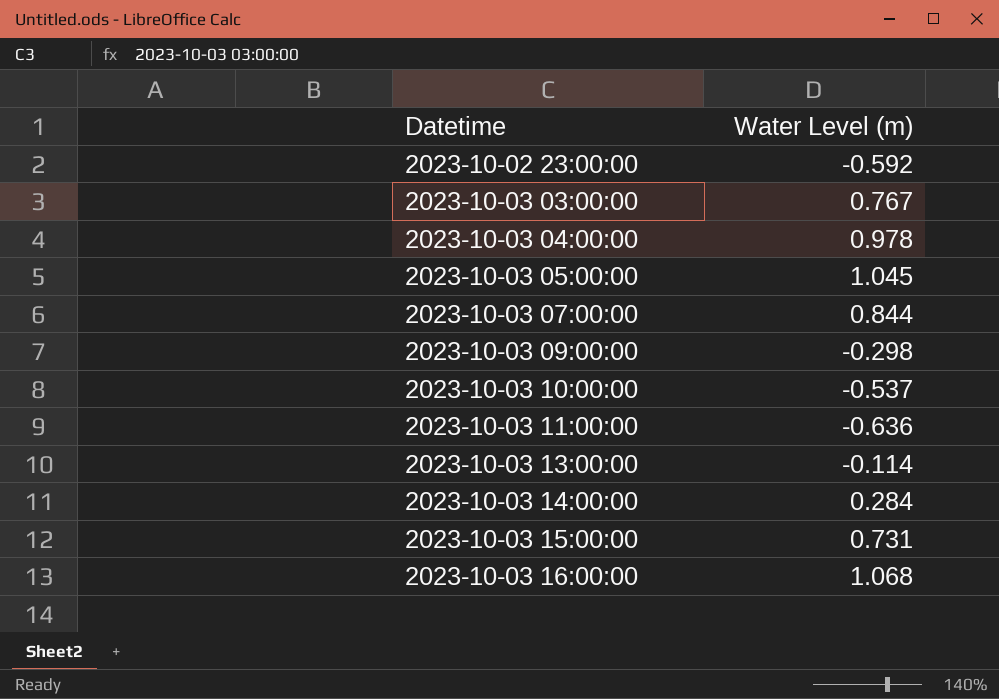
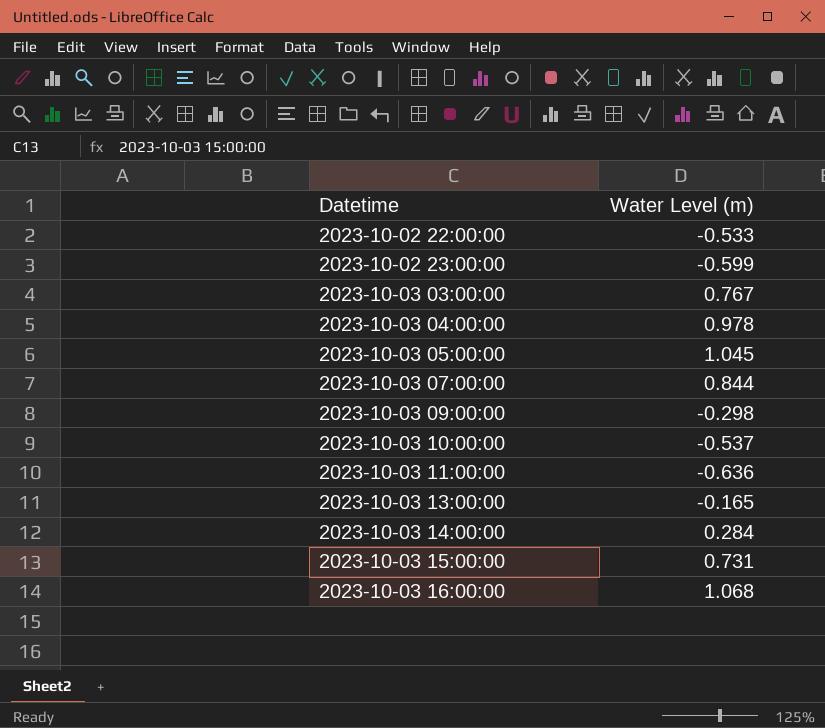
row 2023-10-02 22:00:00: none -> -0.533
2023-10-02 23:00:00 | Water Level (m): -0.592 -> -0.599
2023-10-03 13:00:00 | Water Level (m): -0.114 -> -0.165

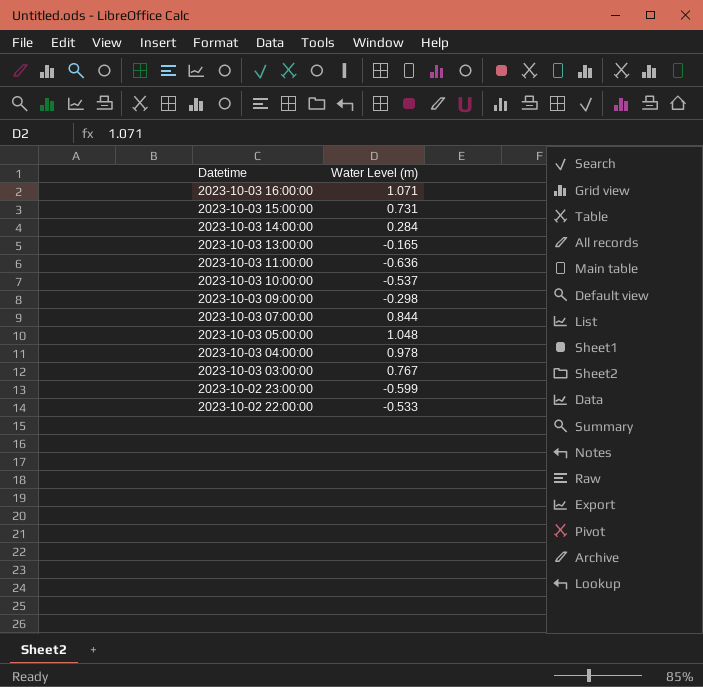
row order: Datetime ascending -> Datetime descending
2023-10-03 16:00:00 | Water Level (m): 1.068 -> 1.071
2023-10-03 05:00:00 | Water Level (m): 1.045 -> 1.048

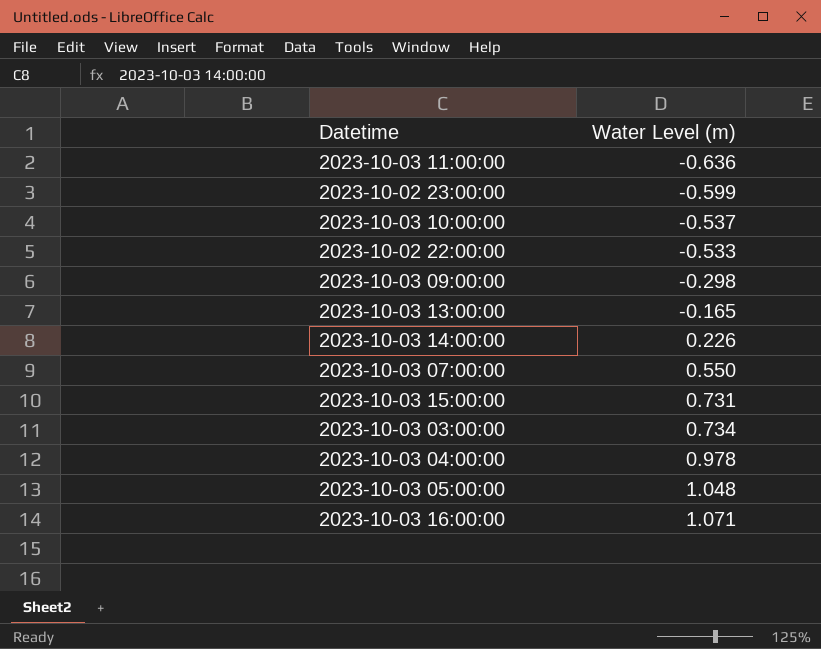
row order: Datetime descending -> Water Level (m) ascending
2023-10-03 14:00:00 | Water Level (m): 0.284 -> 0.226
2023-10-03 07:00:00 | Water Level (m): 0.844 -> 0.550
2023-10-03 03:00:00 | Water Level (m): 0.767 -> 0.734

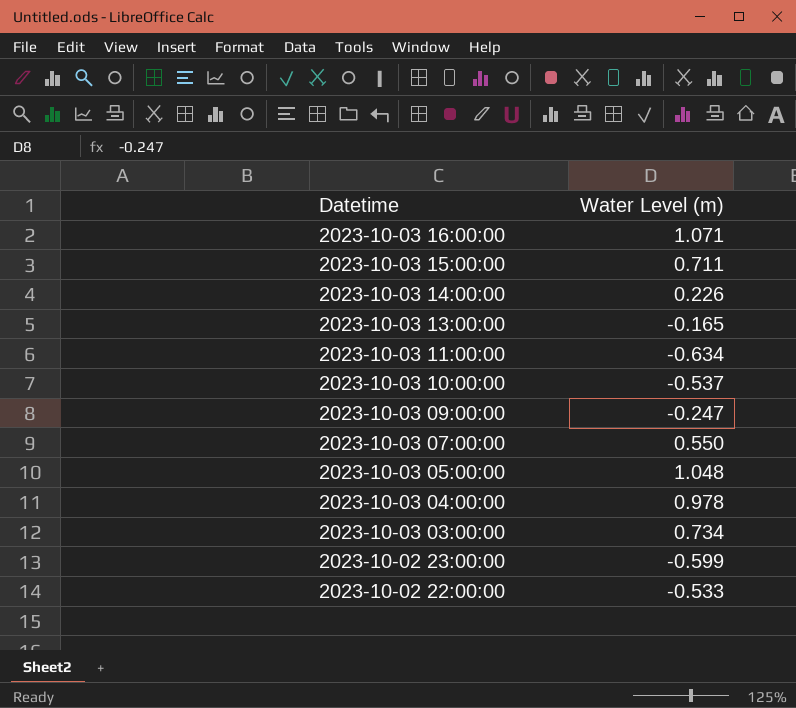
row order: Water Level (m) ascending -> Datetime descending
2023-10-03 15:00:00 | Water Level (m): 0.731 -> 0.711
2023-10-03 11:00:00 | Water Level (m): -0.636 -> -0.634
2023-10-03 09:00:00 | Water Level (m): -0.298 -> -0.247

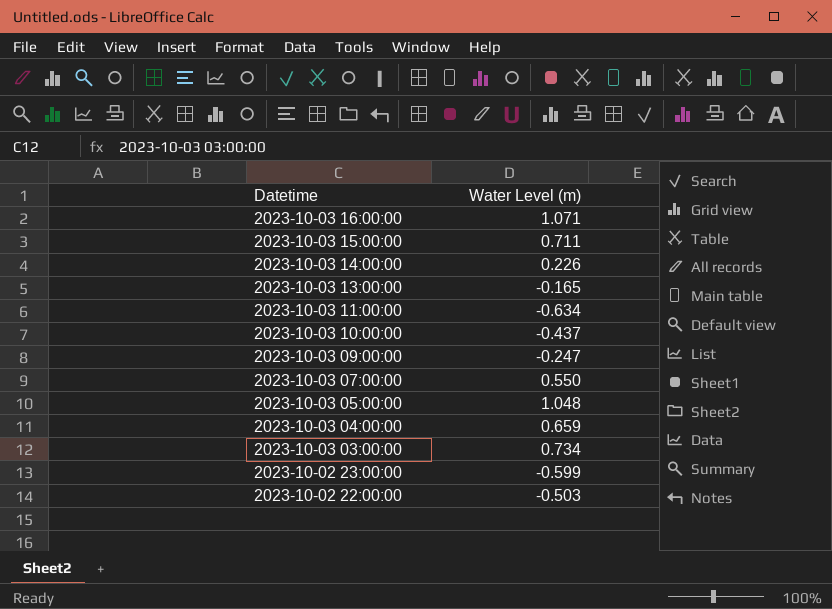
2023-10-03 10:00:00 | Water Level (m): -0.537 -> -0.437
2023-10-03 04:00:00 | Water Level (m): 0.978 -> 0.659
2023-10-02 22:00:00 | Water Level (m): -0.533 -> -0.503

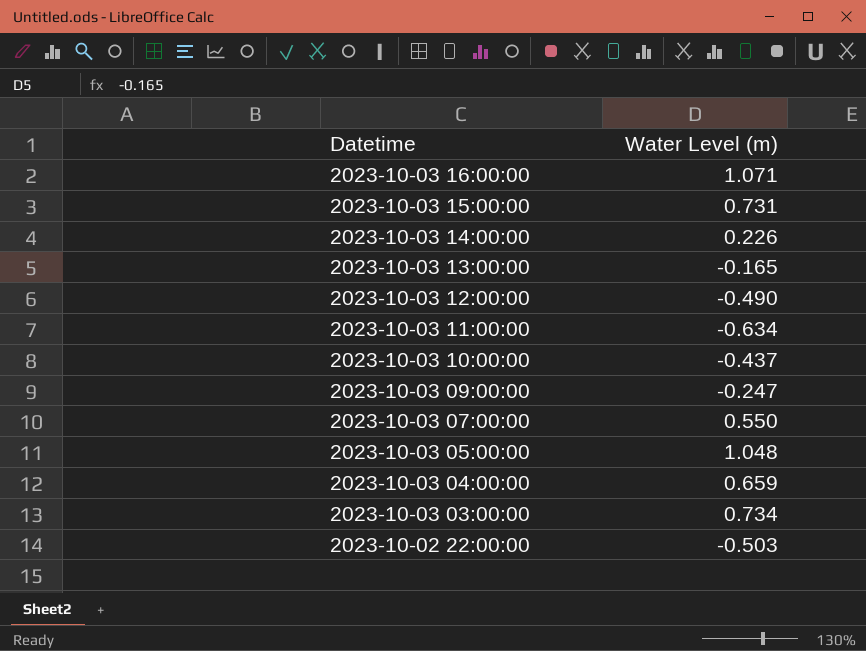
row 2023-10-02 23:00:00: -0.599 -> none
2023-10-03 15:00:00 | Water Level (m): 0.711 -> 0.731
row 2023-10-03 12:00:00: none -> -0.490

